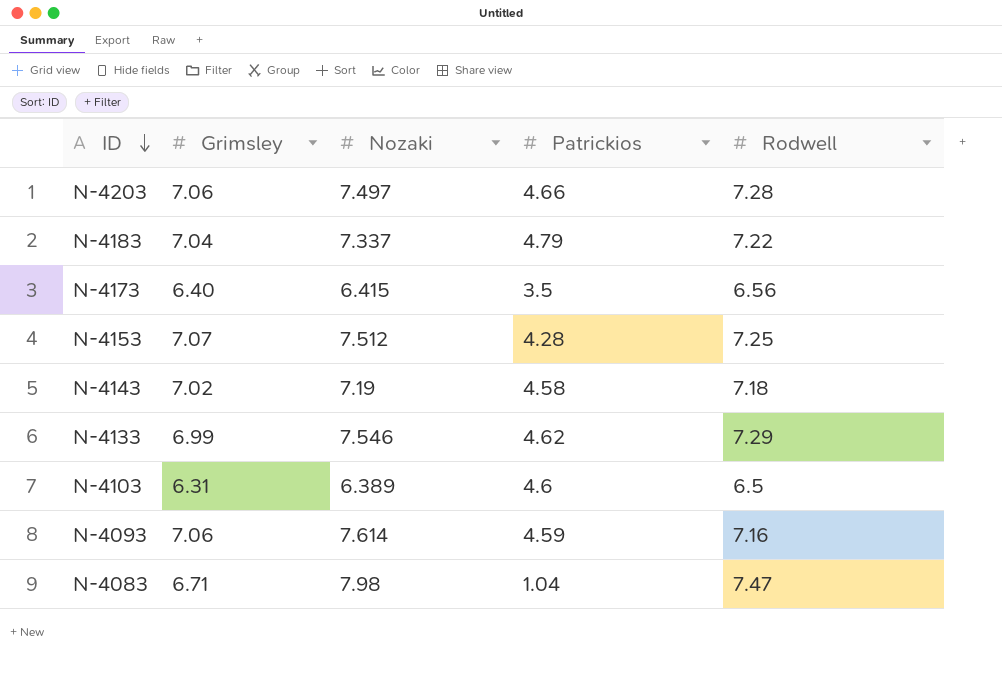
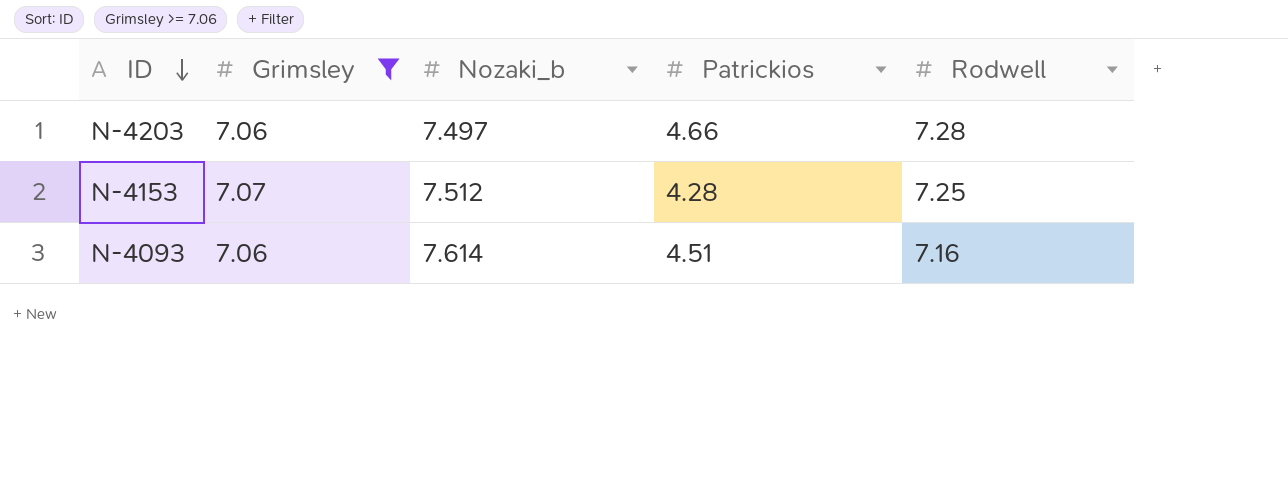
filter: none -> Grimsley >= 7.06
column name: Nozaki -> Nozaki_b
N-4093 | Patrickios: 4.59 -> 4.51

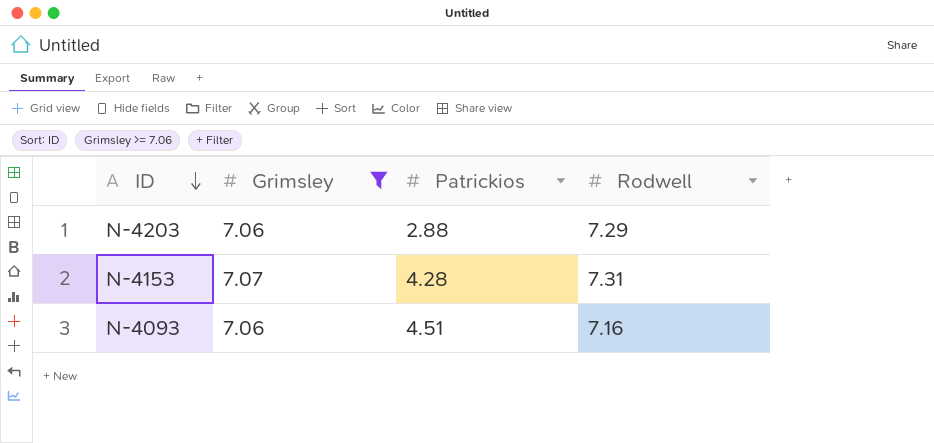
column Nozaki_b | position: 3 -> none
N-4203 | Patrickios: 4.66 -> 2.88
N-4203 | Rodwell: 7.28 -> 7.29
N-4153 | Rodwell: 7.25 -> 7.31

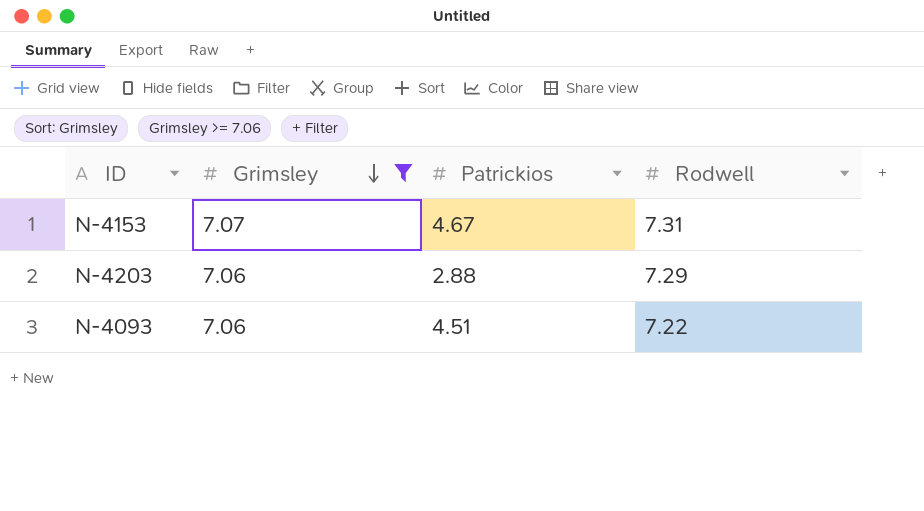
row order: ID descending -> Grimsley descending
N-4153 | Patrickios: 4.28 -> 4.67
N-4093 | Rodwell: 7.16 -> 7.22

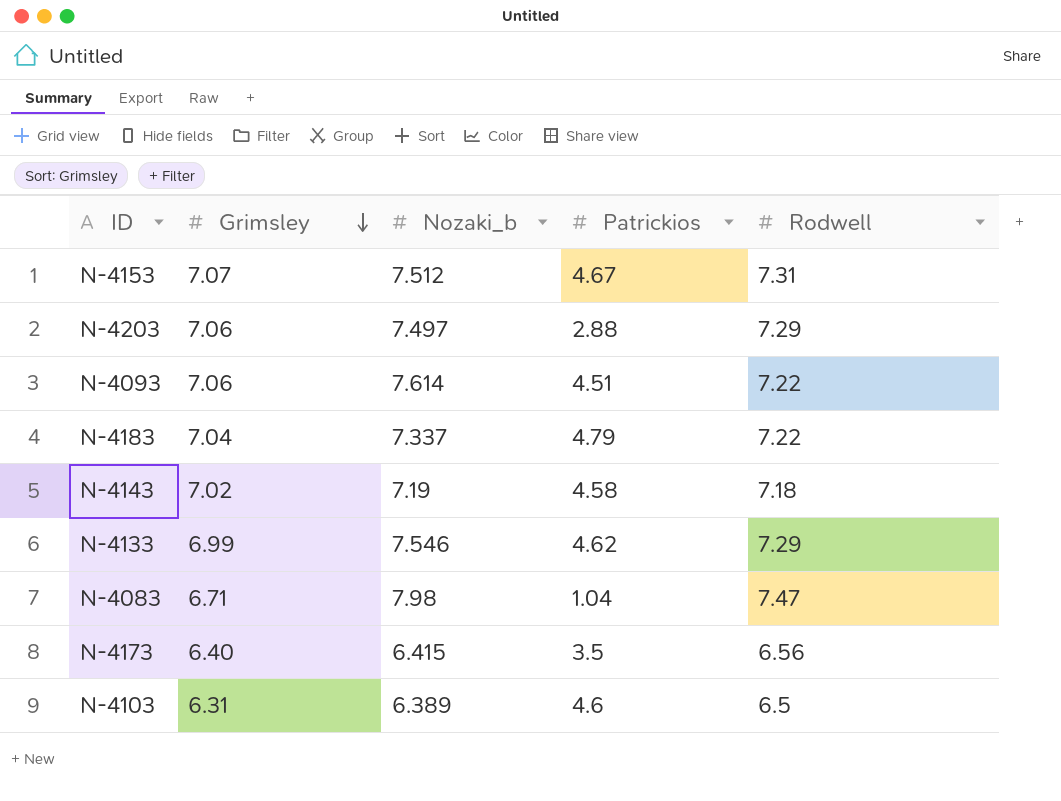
filter: Grimsley >= 7.06 -> none
column Nozaki_b | position: none -> 3

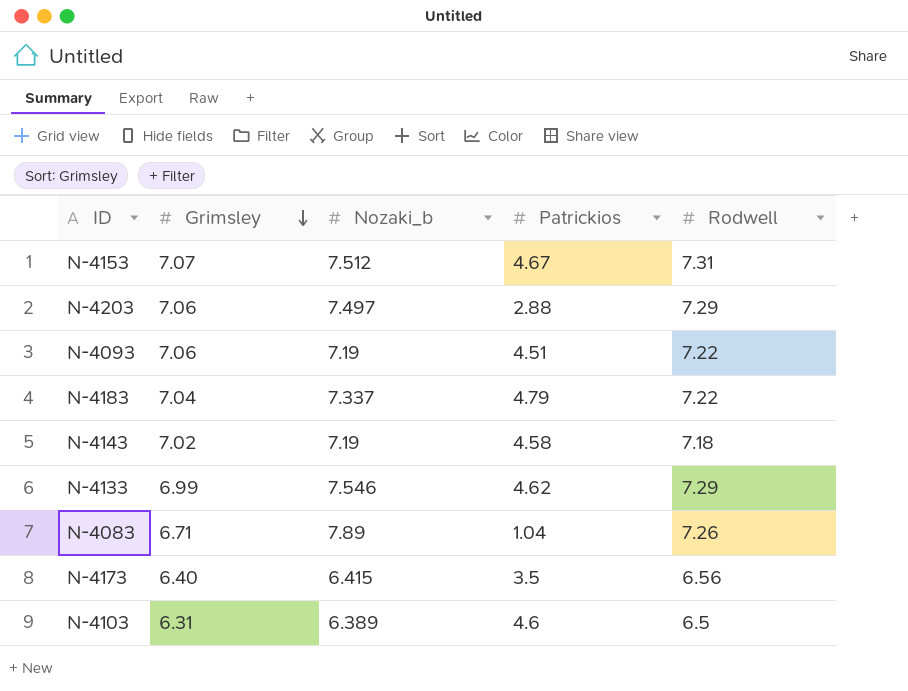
N-4093 | Nozaki_b: 7.614 -> 7.19
N-4083 | Nozaki_b: 7.98 -> 7.89
N-4083 | Rodwell: 7.47 -> 7.26

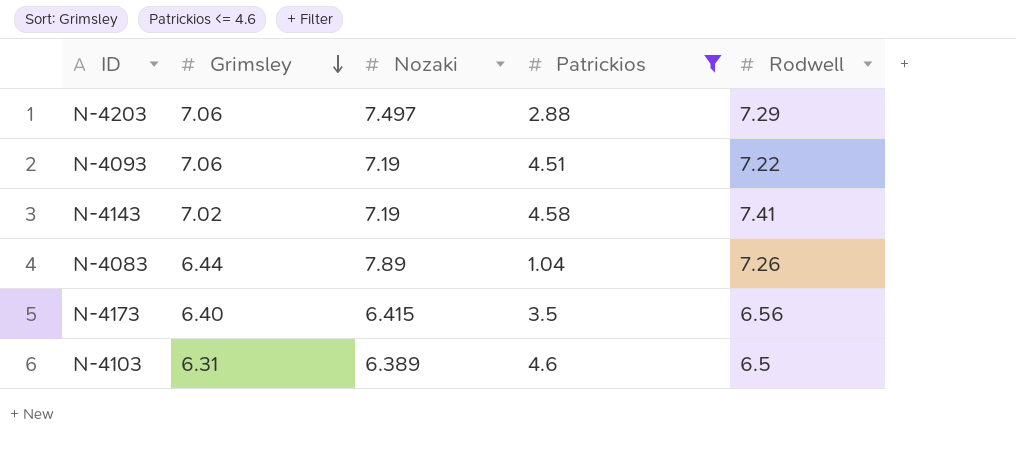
filter: none -> Patrickios <= 4.6
column name: Nozaki_b -> Nozaki
N-4143 | Rodwell: 7.18 -> 7.41
N-4083 | Grimsley: 6.71 -> 6.44

